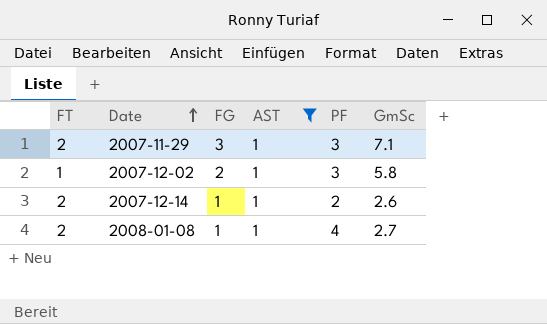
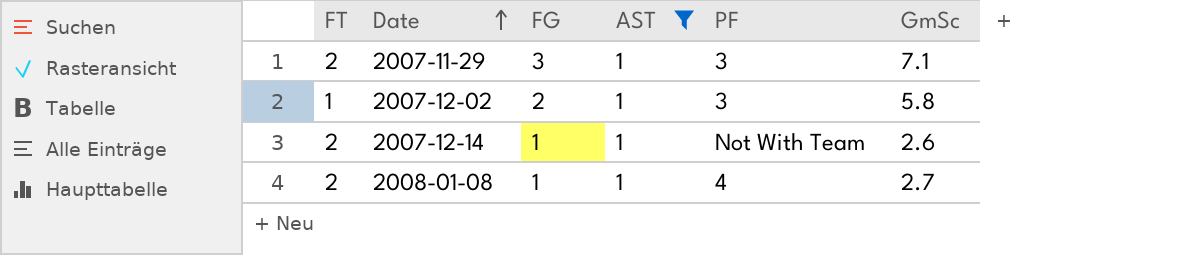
2007-12-14 | PF: 2 -> Not With Team

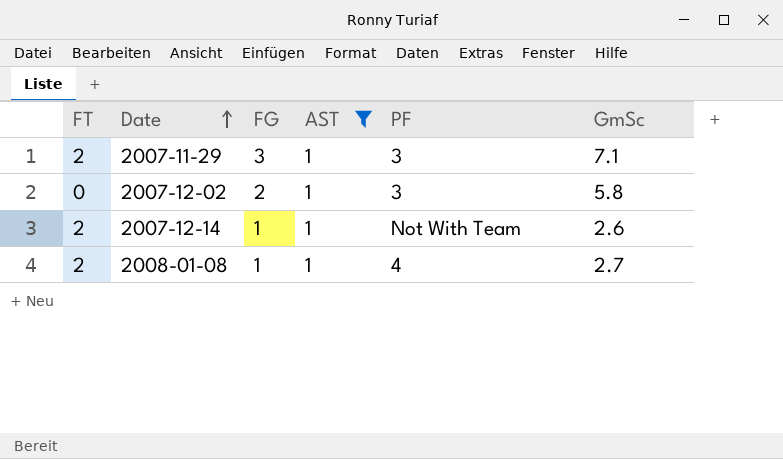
2007-12-02 | FT: 1 -> 0

